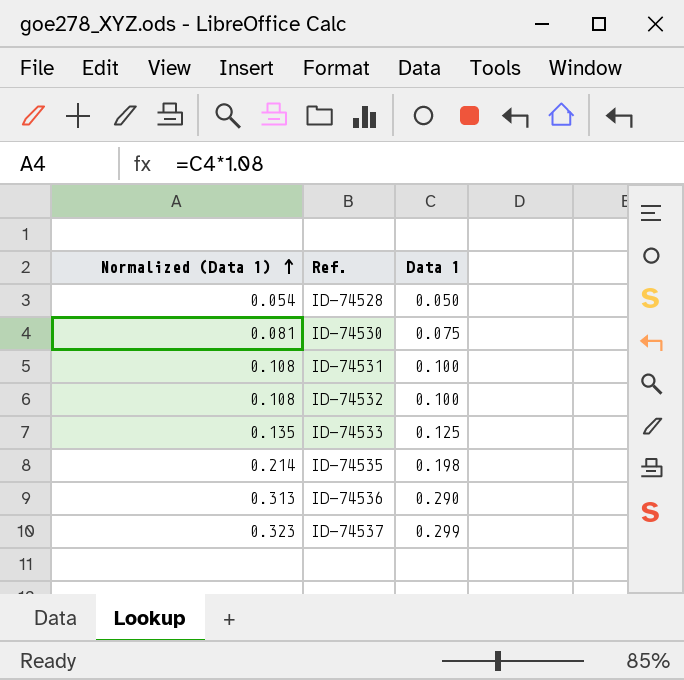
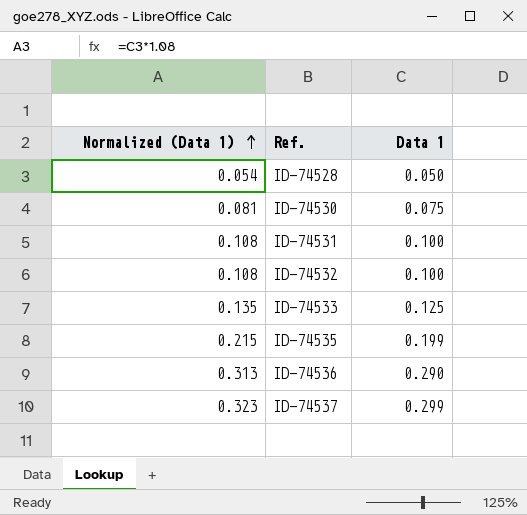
ID-74535 | Normalized (Data 1): 0.214 -> 0.215
ID-74535 | Data 1: 0.198 -> 0.199

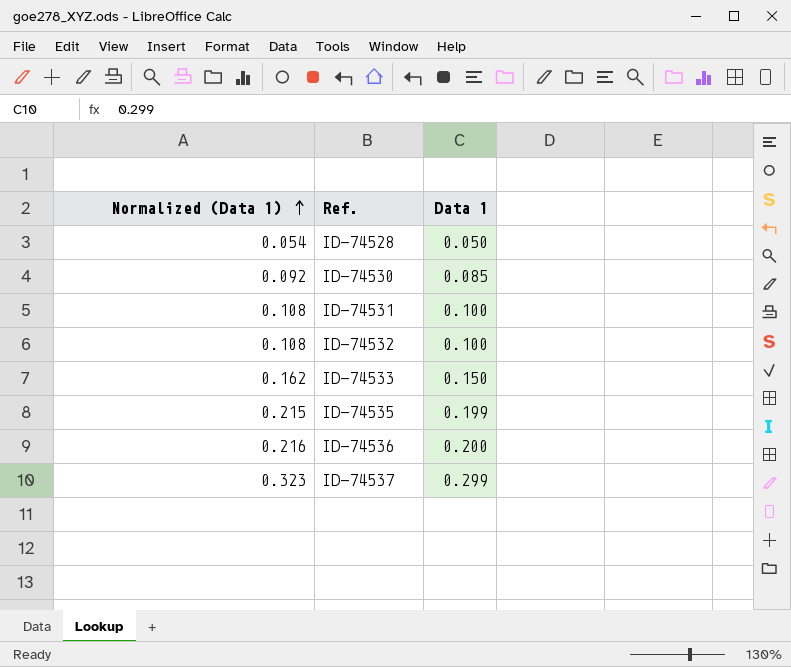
ID-74530 | Normalized (Data 1): 0.081 -> 0.092
ID-74530 | Data 1: 0.075 -> 0.085
ID-74533 | Normalized (Data 1): 0.135 -> 0.162
ID-74533 | Data 1: 0.125 -> 0.150
ID-74536 | Normalized (Data 1): 0.313 -> 0.216
ID-74536 | Data 1: 0.290 -> 0.200

